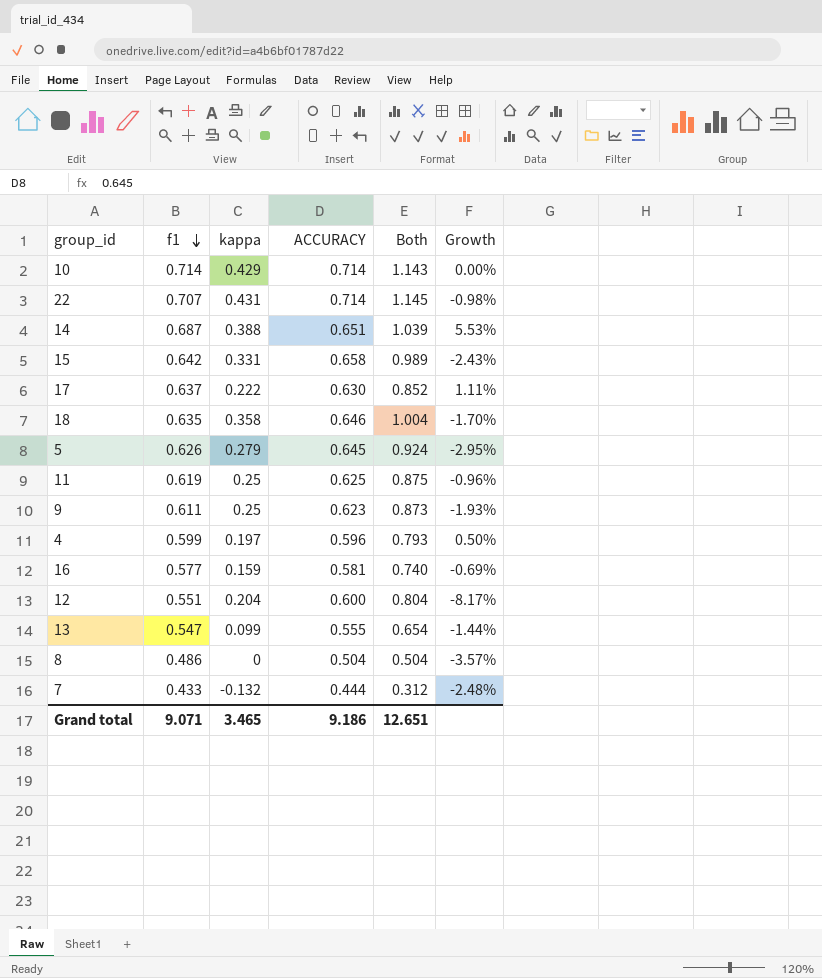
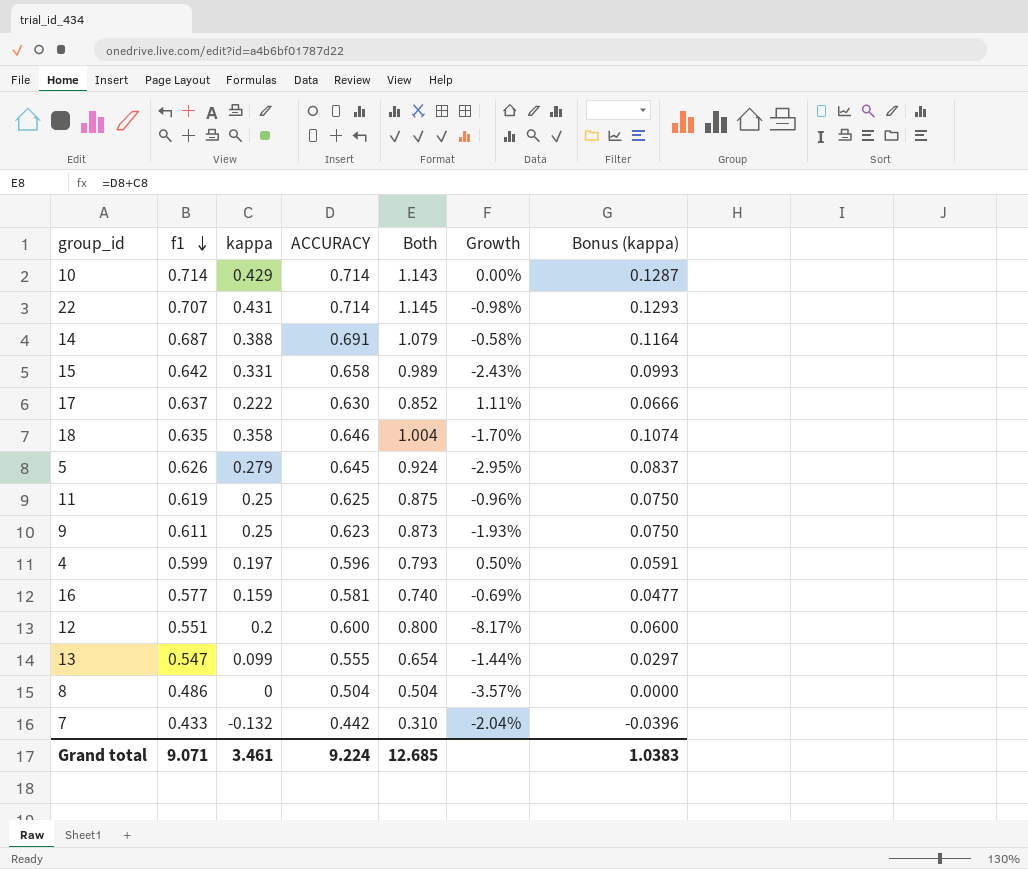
column Bonus (kappa) | formula: none -> [kappa] * 0.3
14 | ACCURACY: 0.651 -> 0.691
14 | Both: 1.039 -> 1.079
14 | Growth: 5.53% -> -0.58%
12 | kappa: 0.204 -> 0.2
12 | Both: 0.804 -> 0.800
7 | ACCURACY: 0.444 -> 0.442
7 | Both: 0.312 -> 0.310
7 | Growth: -2.48% -> -2.04%
Grand total | kappa: 3.465 -> 3.461
Grand total | ACCURACY: 9.186 -> 9.224
Grand total | Both: 12.651 -> 12.685

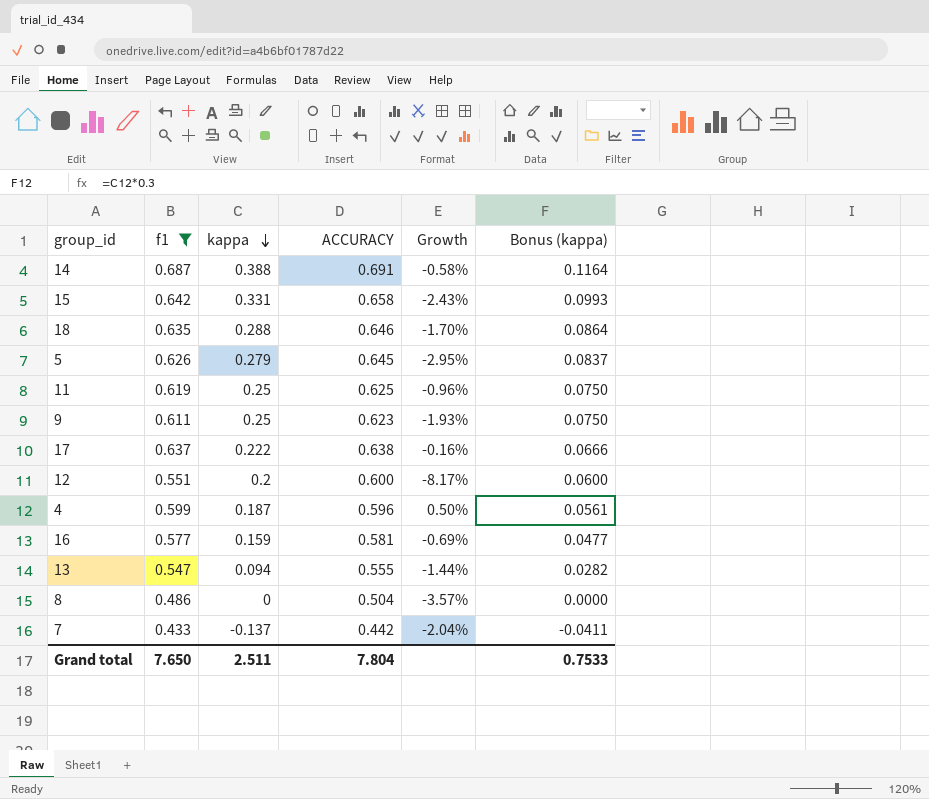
filter: none -> f1 <= 0.687
row order: f1 descending -> kappa descending
column Both | formula: [kappa] + [ACCURACY] -> none
18 | kappa: 0.358 -> 0.288
18 | Bonus (kappa): 0.1074 -> 0.0864
17 | ACCURACY: 0.630 -> 0.638
17 | Growth: 1.11% -> -0.16%
4 | kappa: 0.197 -> 0.187
4 | Bonus (kappa): 0.0591 -> 0.0561
13 | kappa: 0.099 -> 0.094
13 | Bonus (kappa): 0.0297 -> 0.0282
7 | kappa: -0.132 -> -0.137
7 | Bonus (kappa): -0.0396 -> -0.0411
Grand total | f1: 9.071 -> 7.650
Grand total | kappa: 3.461 -> 2.511
Grand total | ACCURACY: 9.224 -> 7.804
Grand total | Bonus (kappa): 1.0383 -> 0.7533

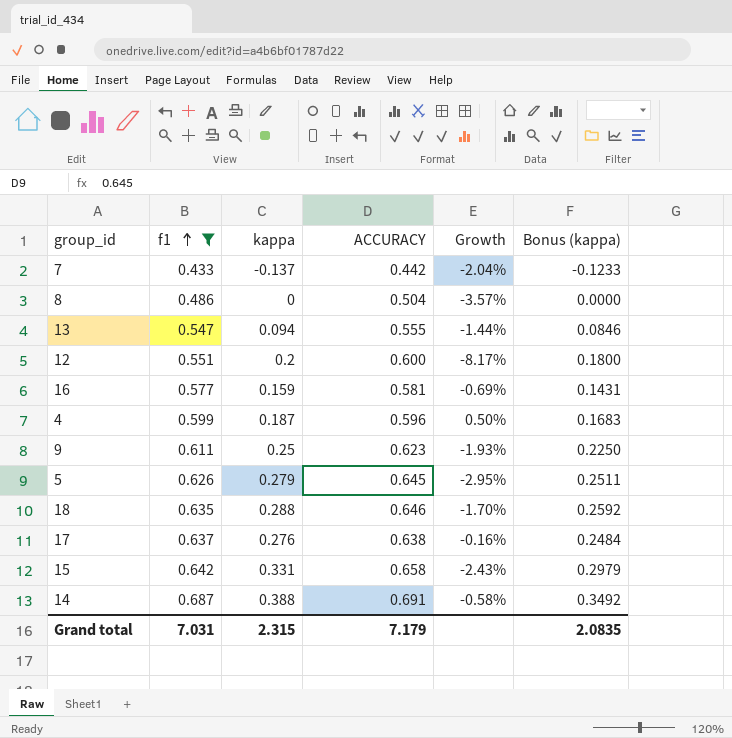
row order: kappa descending -> f1 ascending
column Bonus (kappa) | formula: [kappa] * 0.3 -> [kappa] * 0.9
row 11: 0.619 | 0.25 | 0.625 | -0.96% | 0.0750 -> none
17 | kappa: 0.222 -> 0.276
Grand total | f1: 7.650 -> 7.031
Grand total | kappa: 2.511 -> 2.315
Grand total | ACCURACY: 7.804 -> 7.179
Grand total | Bonus (kappa): 0.7533 -> 2.0835

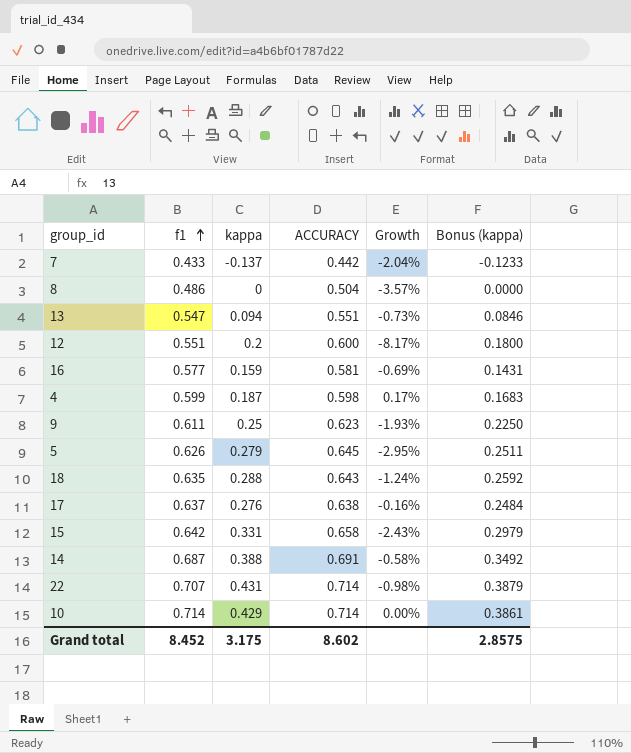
filter: f1 <= 0.687 -> none
13 | ACCURACY: 0.555 -> 0.551
13 | Growth: -1.44% -> -0.73%
4 | ACCURACY: 0.596 -> 0.598
4 | Growth: 0.50% -> 0.17%
18 | ACCURACY: 0.646 -> 0.643
18 | Growth: -1.70% -> -1.24%
Grand total | f1: 7.031 -> 8.452
Grand total | kappa: 2.315 -> 3.175
Grand total | ACCURACY: 7.179 -> 8.602
Grand total | Bonus (kappa): 2.0835 -> 2.8575

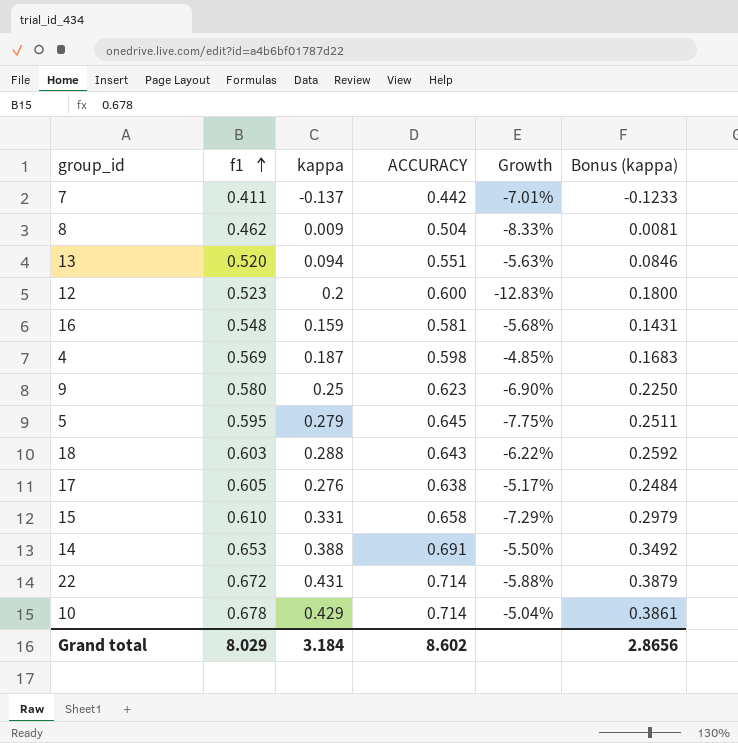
7 | f1: 0.433 -> 0.411
7 | Growth: -2.04% -> -7.01%
8 | f1: 0.486 -> 0.462
8 | kappa: 0 -> 0.009
8 | Growth: -3.57% -> -8.33%
8 | Bonus (kappa): 0.0000 -> 0.0081
13 | f1: 0.547 -> 0.520
13 | Growth: -0.73% -> -5.63%
12 | f1: 0.551 -> 0.523
12 | Growth: -8.17% -> -12.83%
16 | f1: 0.577 -> 0.548
16 | Growth: -0.69% -> -5.68%
4 | f1: 0.599 -> 0.569
4 | Growth: 0.17% -> -4.85%
9 | f1: 0.611 -> 0.580
9 | Growth: -1.93% -> -6.90%
5 | f1: 0.626 -> 0.595
5 | Growth: -2.95% -> -7.75%
18 | f1: 0.635 -> 0.603
18 | Growth: -1.24% -> -6.22%
17 | f1: 0.637 -> 0.605
17 | Growth: -0.16% -> -5.17%
15 | f1: 0.642 -> 0.610
15 | Growth: -2.43% -> -7.29%
14 | f1: 0.687 -> 0.653
14 | Growth: -0.58% -> -5.50%
22 | f1: 0.707 -> 0.672
22 | Growth: -0.98% -> -5.88%
10 | f1: 0.714 -> 0.678
10 | Growth: 0.00% -> -5.04%
Grand total | f1: 8.452 -> 8.029
Grand total | kappa: 3.175 -> 3.184
Grand total | Bonus (kappa): 2.8575 -> 2.8656

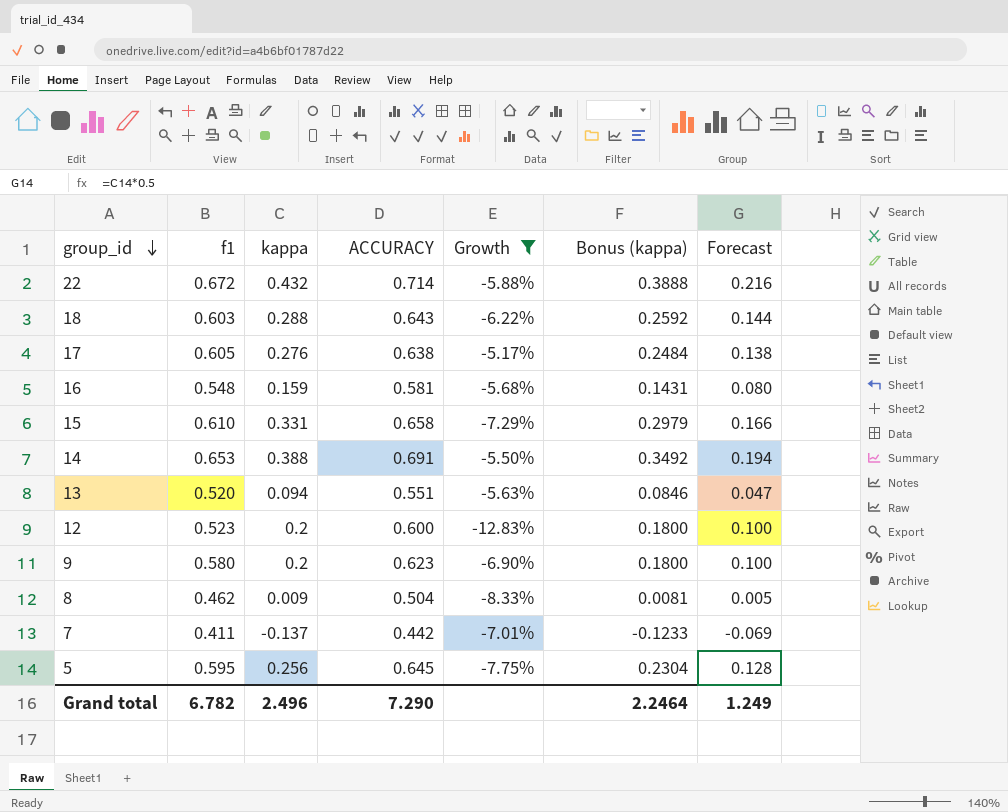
filter: none -> Growth <= -5.17%
row order: f1 ascending -> group_id descending
column Forecast | formula: none -> [kappa] * 0.5
22 | kappa: 0.431 -> 0.432
22 | Bonus (kappa): 0.3879 -> 0.3888
9 | kappa: 0.25 -> 0.2
9 | Bonus (kappa): 0.2250 -> 0.1800
5 | kappa: 0.279 -> 0.256
5 | Bonus (kappa): 0.2511 -> 0.2304
Grand total | f1: 8.029 -> 6.782
Grand total | kappa: 3.184 -> 2.496
Grand total | ACCURACY: 8.602 -> 7.290
Grand total | Bonus (kappa): 2.8656 -> 2.2464

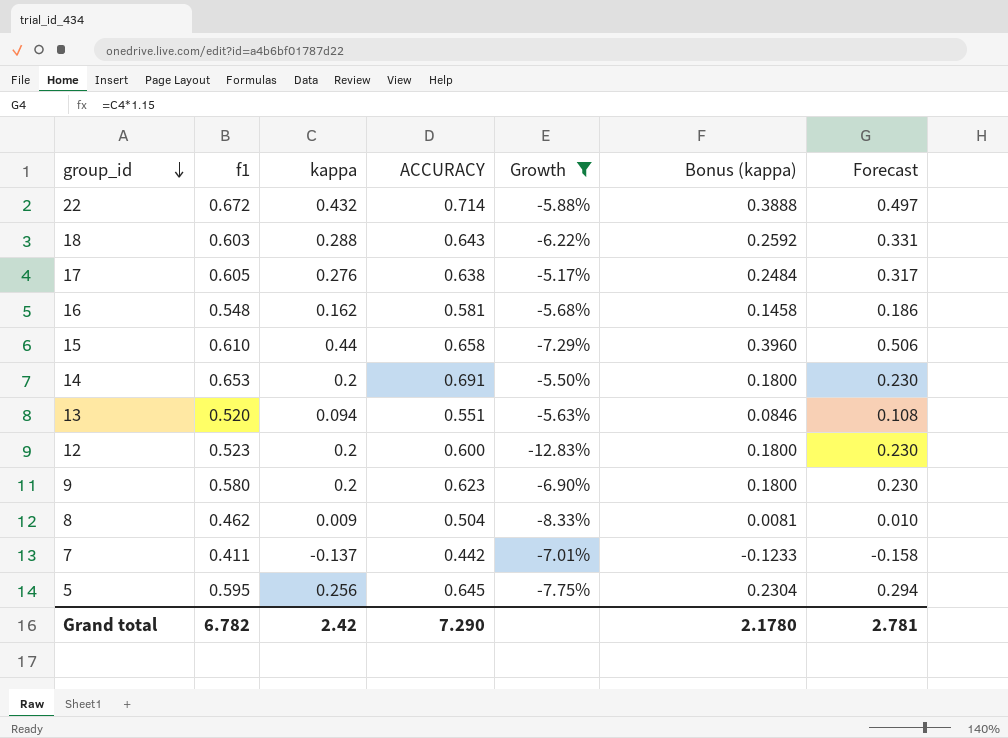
column Forecast | formula: [kappa] * 0.5 -> [kappa] * 1.15
16 | kappa: 0.159 -> 0.162
16 | Bonus (kappa): 0.1431 -> 0.1458
15 | kappa: 0.331 -> 0.44
15 | Bonus (kappa): 0.2979 -> 0.3960
14 | kappa: 0.388 -> 0.2
14 | Bonus (kappa): 0.3492 -> 0.1800
Grand total | kappa: 2.496 -> 2.42
Grand total | Bonus (kappa): 2.2464 -> 2.1780
Grand total | Forecast: 1.249 -> 2.781

